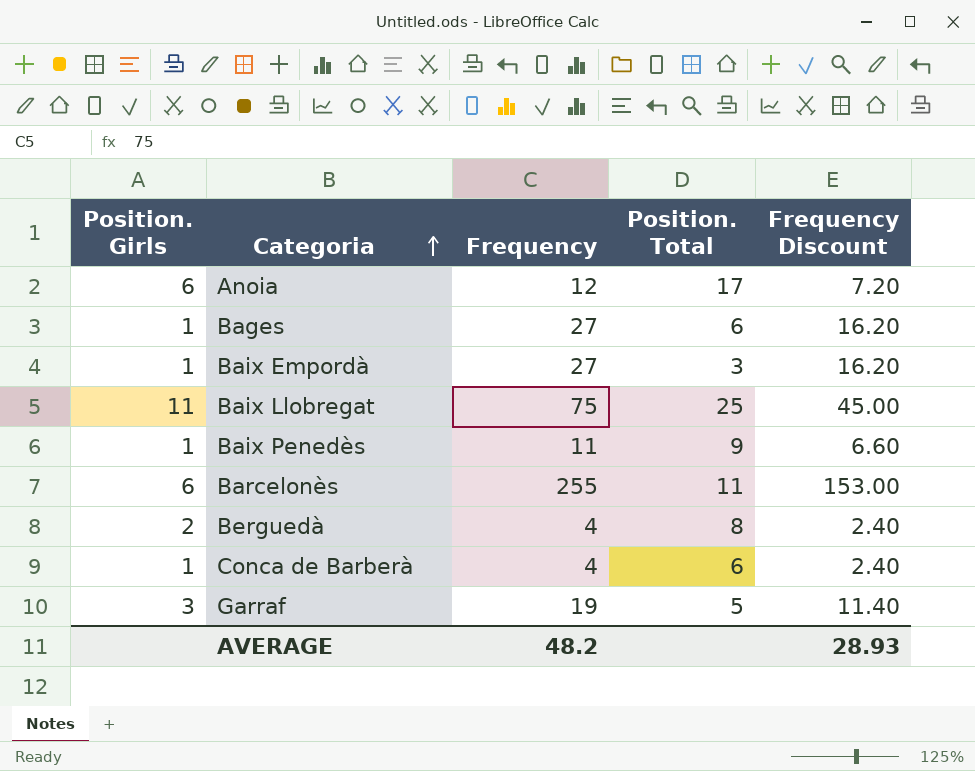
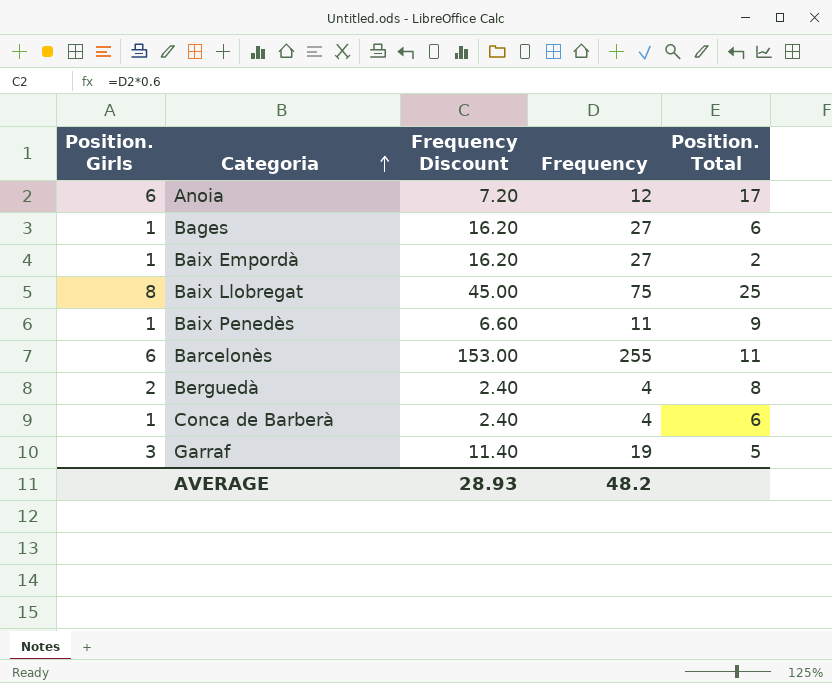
column Frequency Discount | position: 5 -> 3
Baix Empordà | Position. Total: 3 -> 2
Baix Llobregat | Position. Girls: 11 -> 8

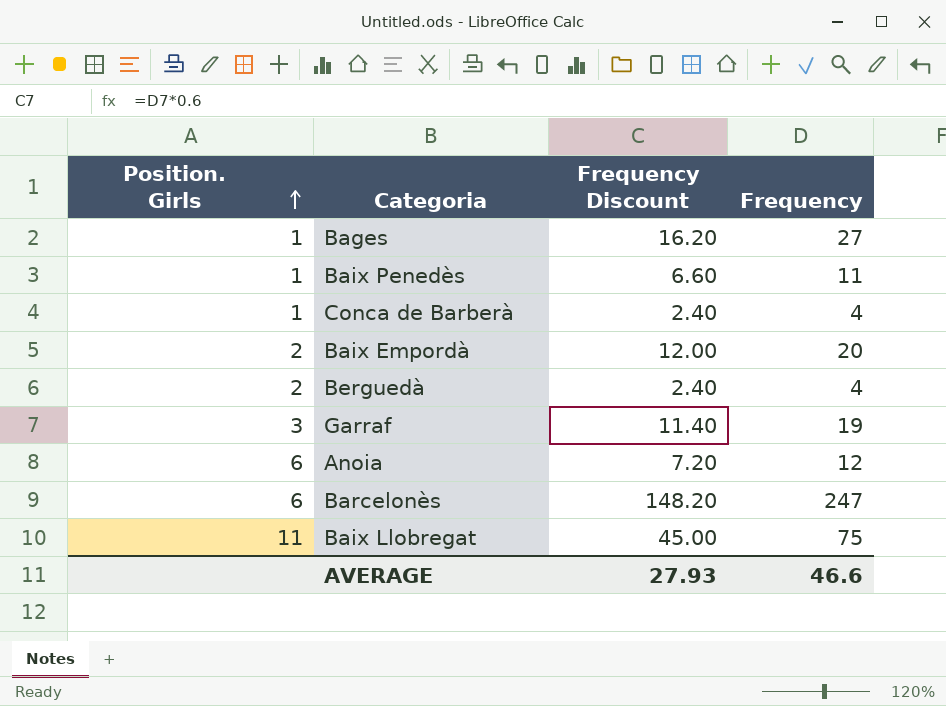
row order: Categoria ascending -> Position. Girls ascending
column Position. Total | position: 5 -> none
Baix Empordà | Position. Girls: 1 -> 2
Baix Empordà | Frequency Discount: 16.20 -> 12.00
Baix Empordà | Frequency: 27 -> 20
Barcelonès | Frequency Discount: 153.00 -> 148.20
Barcelonès | Frequency: 255 -> 247
Baix Llobregat | Position. Girls: 8 -> 11
AVERAGE | Frequency Discount: 28.93 -> 27.93
AVERAGE | Frequency: 48.2 -> 46.6

